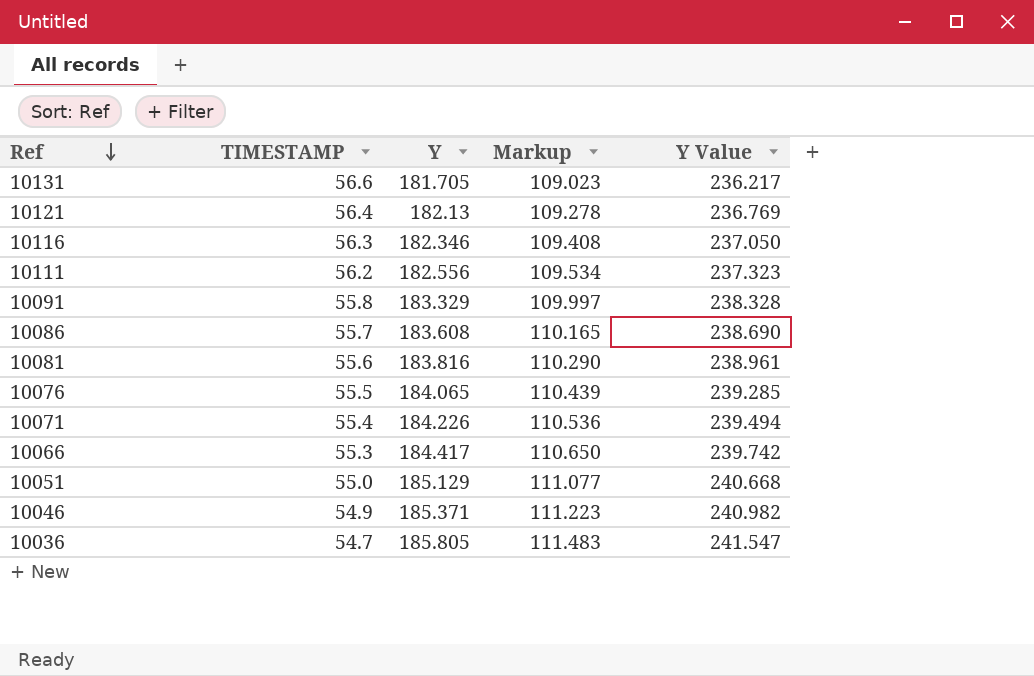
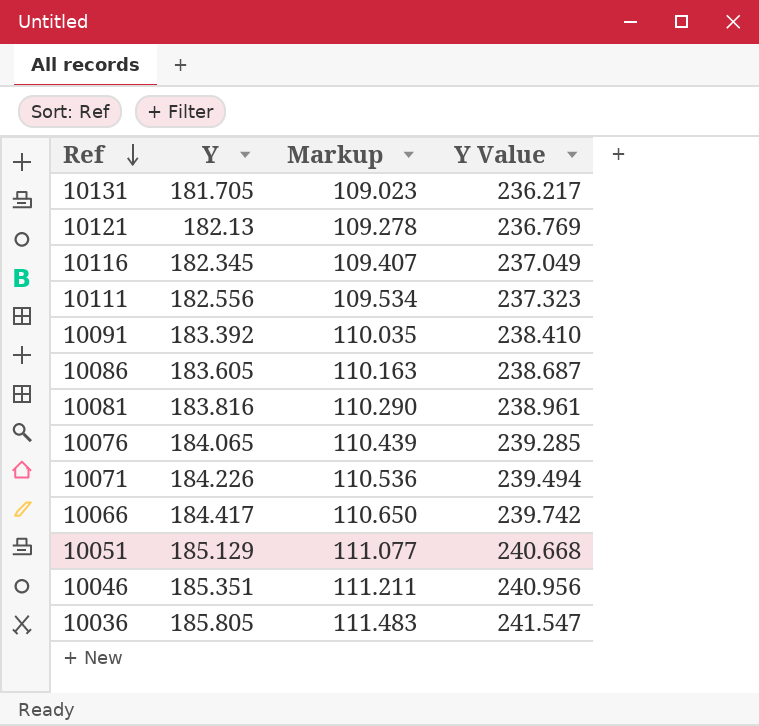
column TIMESTAMP | position: 2 -> none
10116 | Y: 182.346 -> 182.345
10116 | Markup: 109.408 -> 109.407
10116 | Y Value: 237.050 -> 237.049
10091 | Y: 183.329 -> 183.392
10091 | Markup: 109.997 -> 110.035
10091 | Y Value: 238.328 -> 238.410
10086 | Y: 183.608 -> 183.605
10086 | Markup: 110.165 -> 110.163
10086 | Y Value: 238.690 -> 238.687
10046 | Y: 185.371 -> 185.351
10046 | Markup: 111.223 -> 111.211
10046 | Y Value: 240.982 -> 240.956

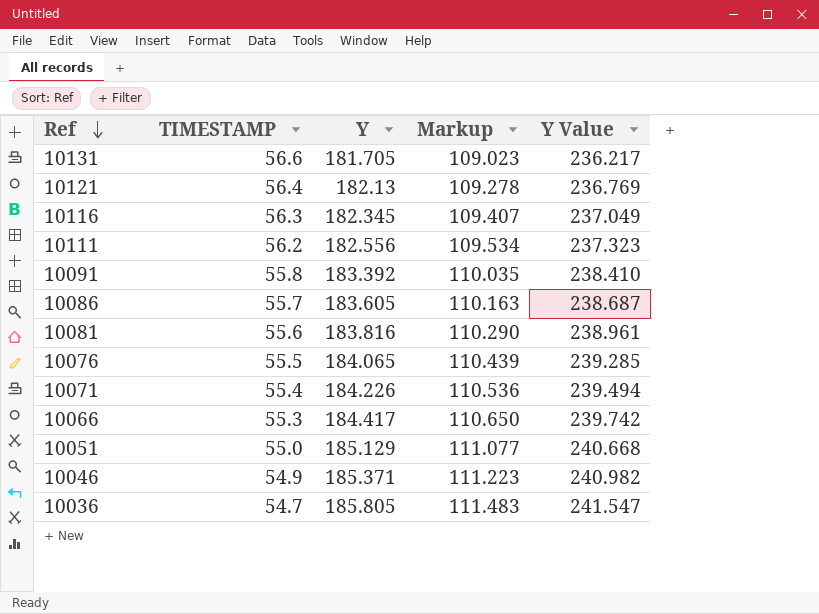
column TIMESTAMP | position: none -> 2
10046 | Y: 185.351 -> 185.371
10046 | Markup: 111.211 -> 111.223
10046 | Y Value: 240.956 -> 240.982

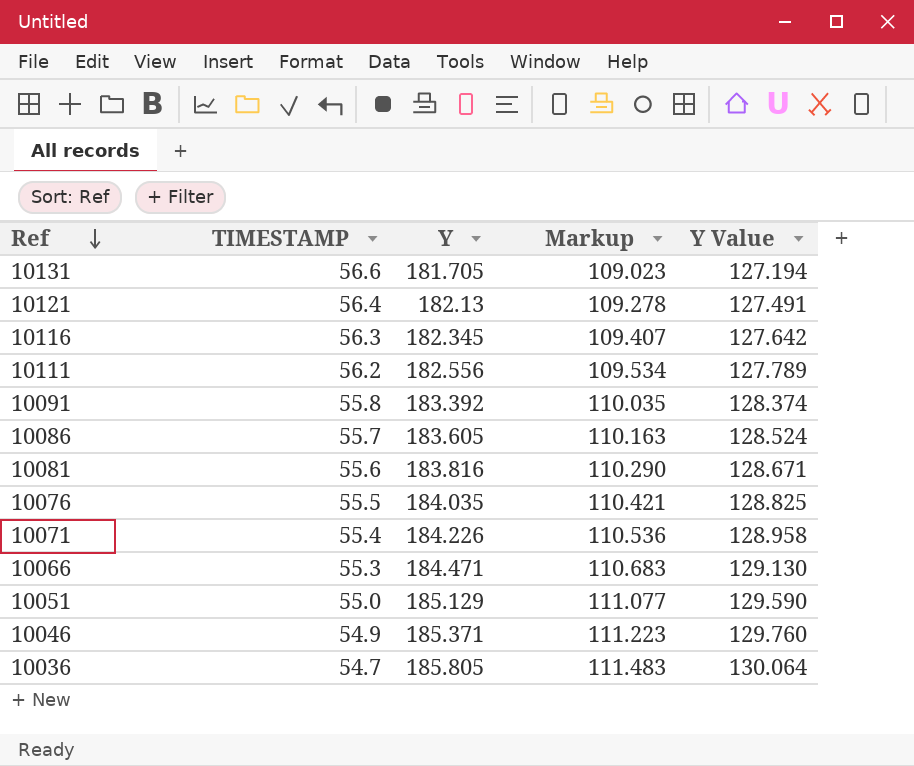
column Y Value | formula: [Y] * 1.3 -> [Y] * 0.7
10076 | Y: 184.065 -> 184.035
10076 | Markup: 110.439 -> 110.421
10066 | Y: 184.417 -> 184.471
10066 | Markup: 110.650 -> 110.683

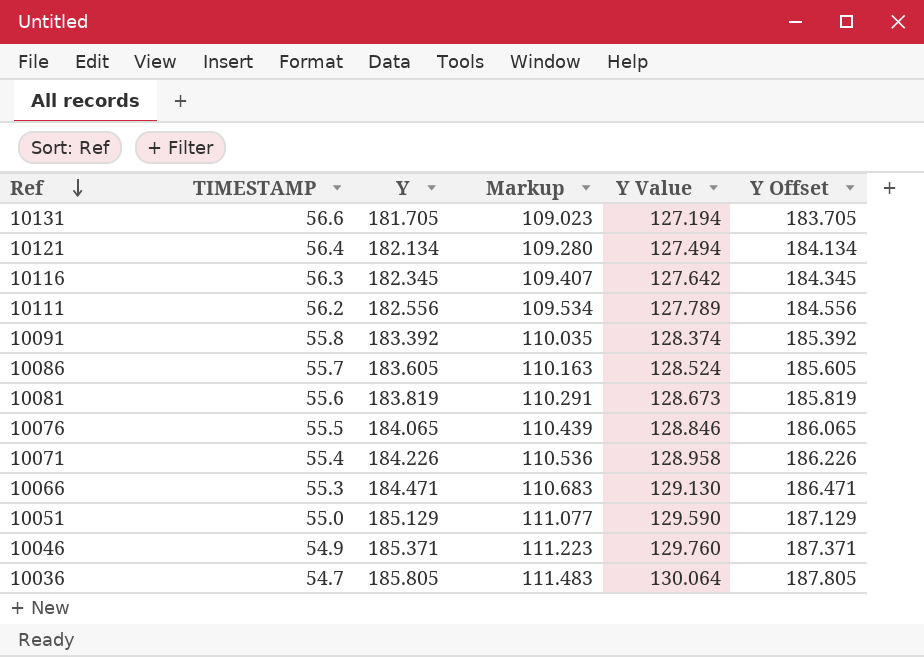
column Y Offset | formula: none -> [Y] + 2
10121 | Y: 182.13 -> 182.134
10121 | Markup: 109.278 -> 109.280
10121 | Y Value: 127.491 -> 127.494
10081 | Y: 183.816 -> 183.819
10081 | Markup: 110.290 -> 110.291
10081 | Y Value: 128.671 -> 128.673
10076 | Y: 184.035 -> 184.065
10076 | Markup: 110.421 -> 110.439
10076 | Y Value: 128.825 -> 128.846

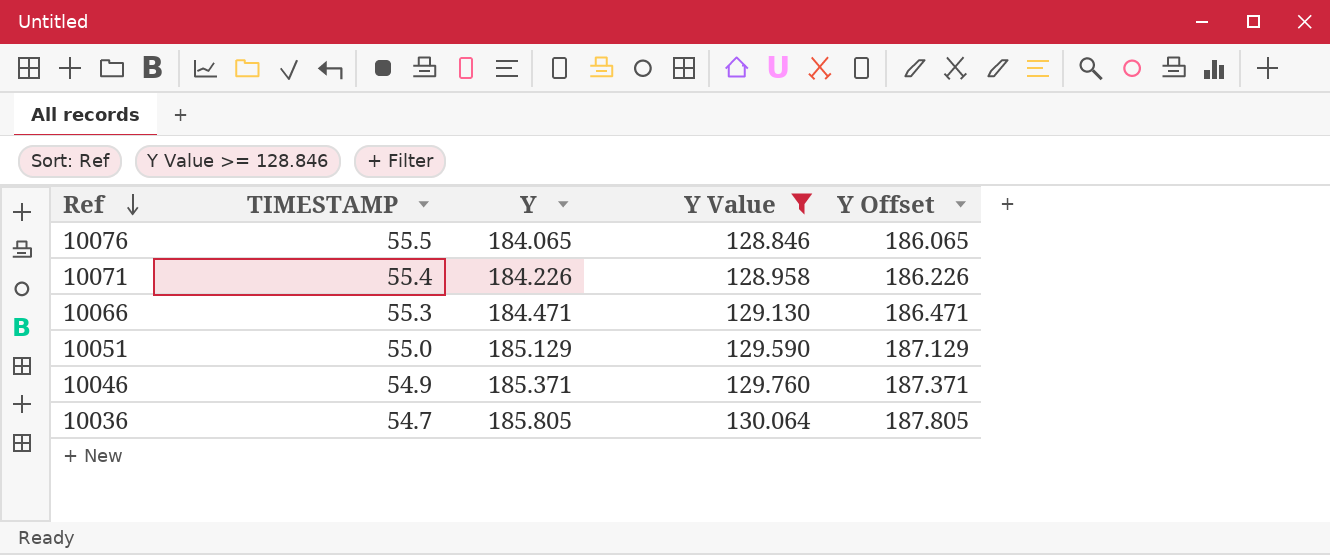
filter: none -> Y Value >= 128.846
column Markup | formula: [Y] * 0.6 -> none

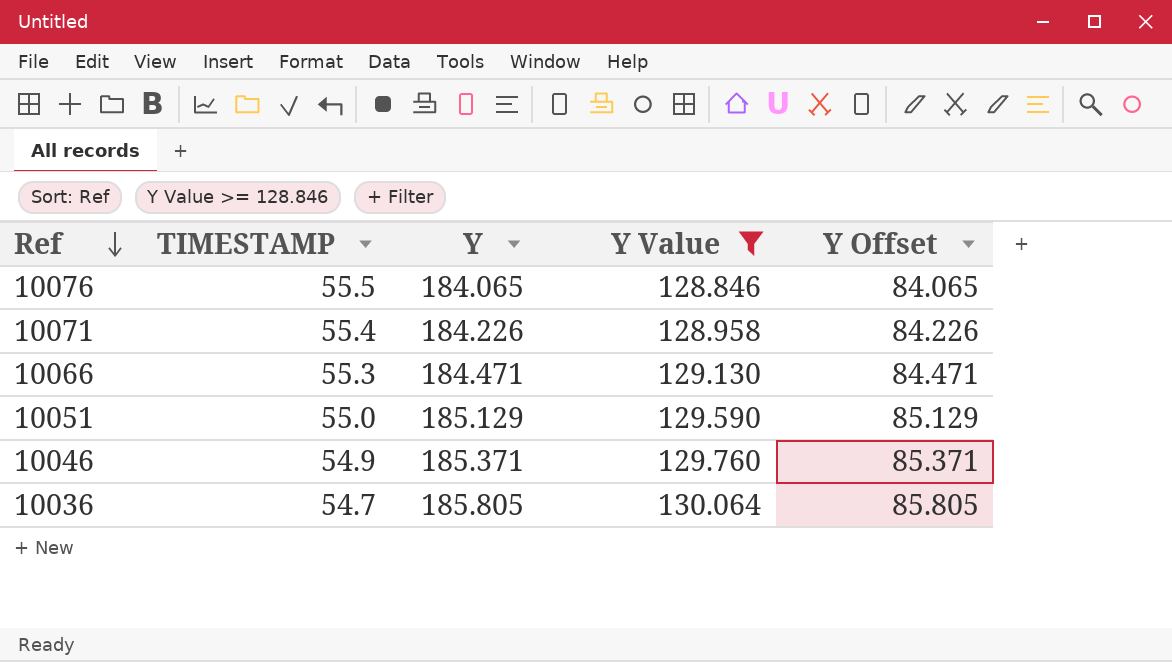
column Y Offset | formula: [Y] + 2 -> [Y] - 100

